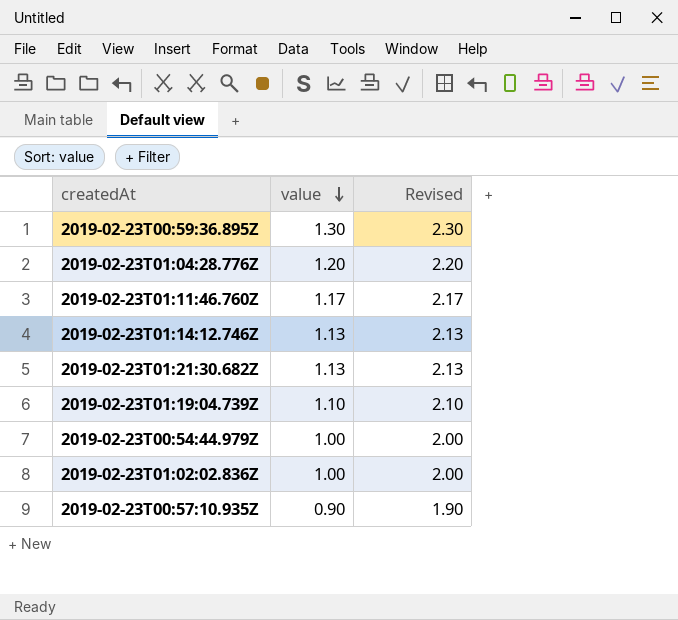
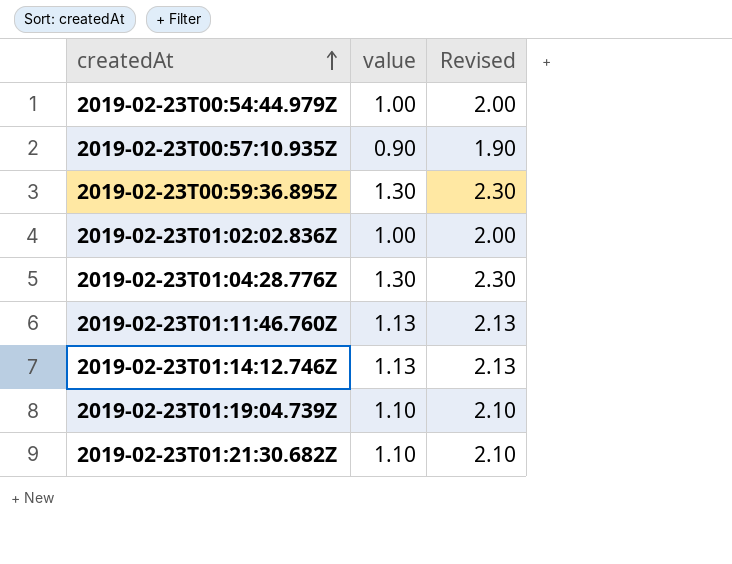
row order: value descending -> createdAt ascending
2019-02-23T01:04:28.776Z | value: 1.20 -> 1.30
2019-02-23T01:04:28.776Z | Revised: 2.20 -> 2.30
2019-02-23T01:11:46.760Z | value: 1.17 -> 1.13
2019-02-23T01:11:46.760Z | Revised: 2.17 -> 2.13
2019-02-23T01:21:30.682Z | value: 1.13 -> 1.10
2019-02-23T01:21:30.682Z | Revised: 2.13 -> 2.10

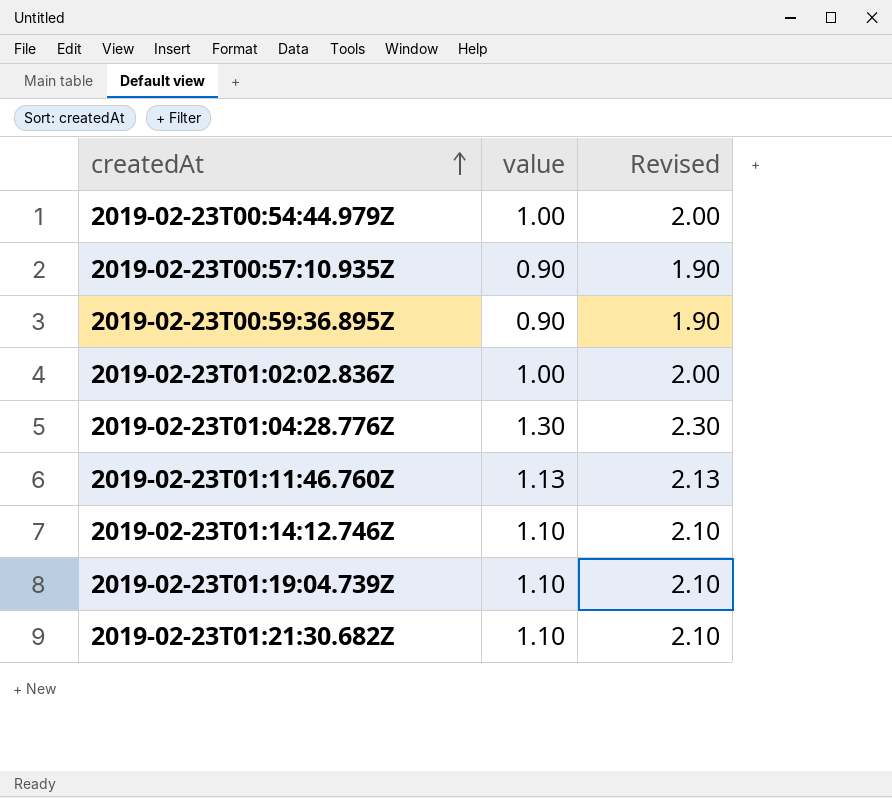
2019-02-23T00:59:36.895Z | value: 1.30 -> 0.90
2019-02-23T00:59:36.895Z | Revised: 2.30 -> 1.90
2019-02-23T01:14:12.746Z | value: 1.13 -> 1.10
2019-02-23T01:14:12.746Z | Revised: 2.13 -> 2.10

